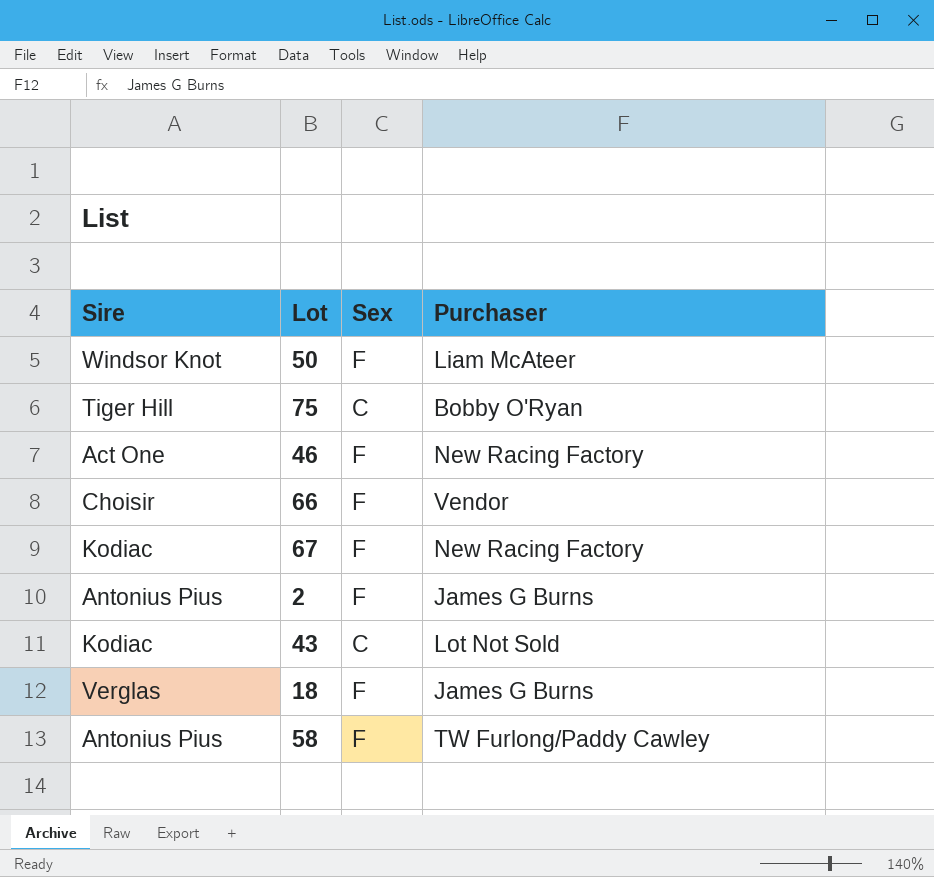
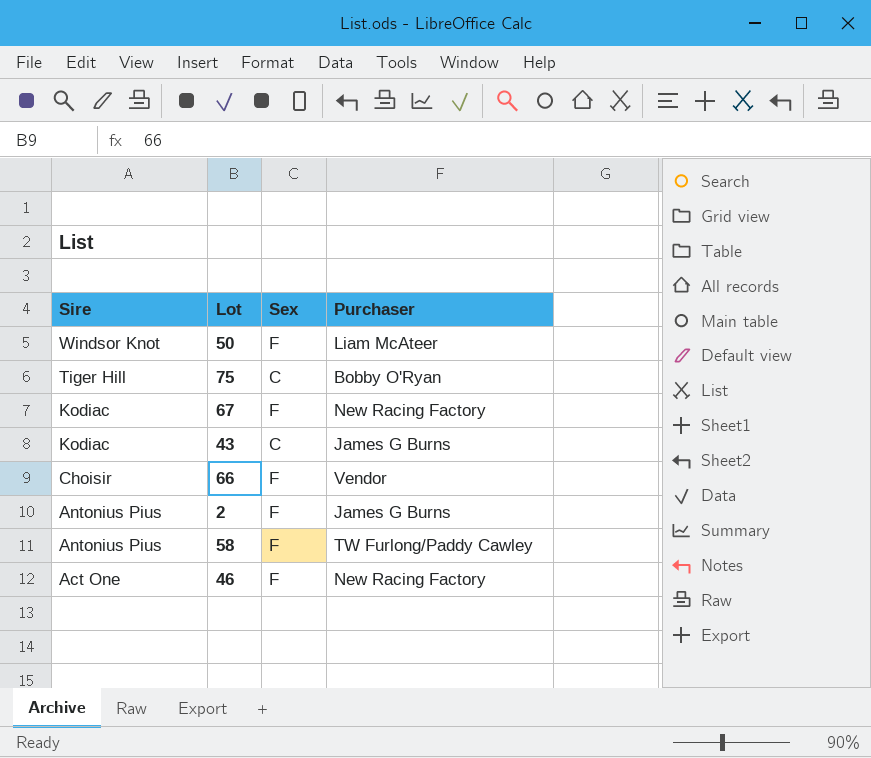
row order: none -> Sire descending
row 18: Verglas | F | James G Burns -> none
43 | Purchaser: Lot Not Sold -> James G Burns

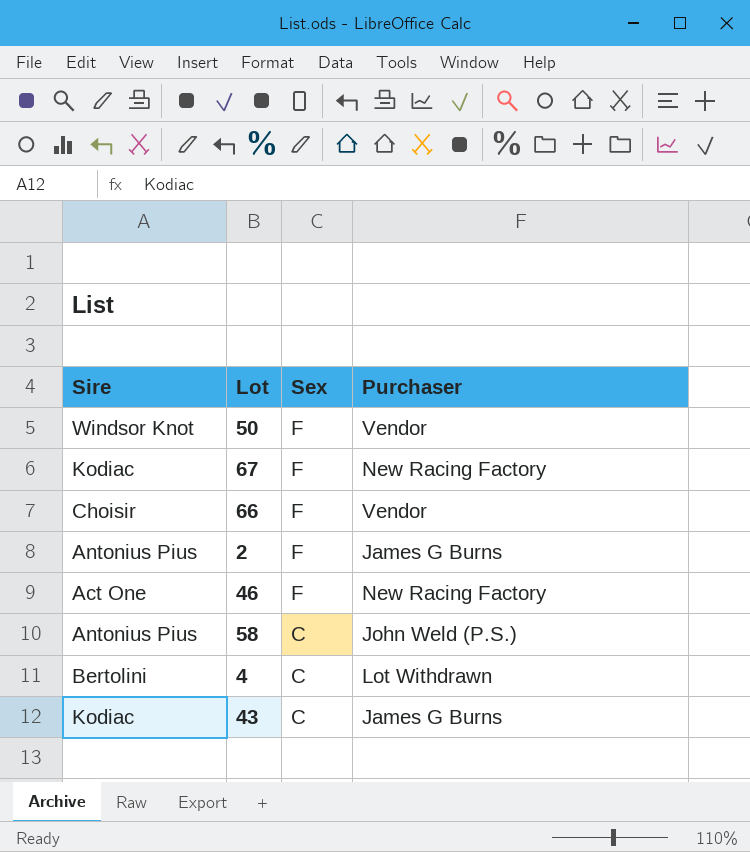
row order: Sire descending -> Sex descending
row 75: Tiger Hill | C | Bobby O'Ryan -> none
50 | Purchaser: Liam McAteer -> Vendor
58 | Sex: F -> C
58 | Purchaser: TW Furlong/Paddy Cawley -> John Weld (P.S.)
row 4: none -> Bertolini | C | Lot Withdrawn

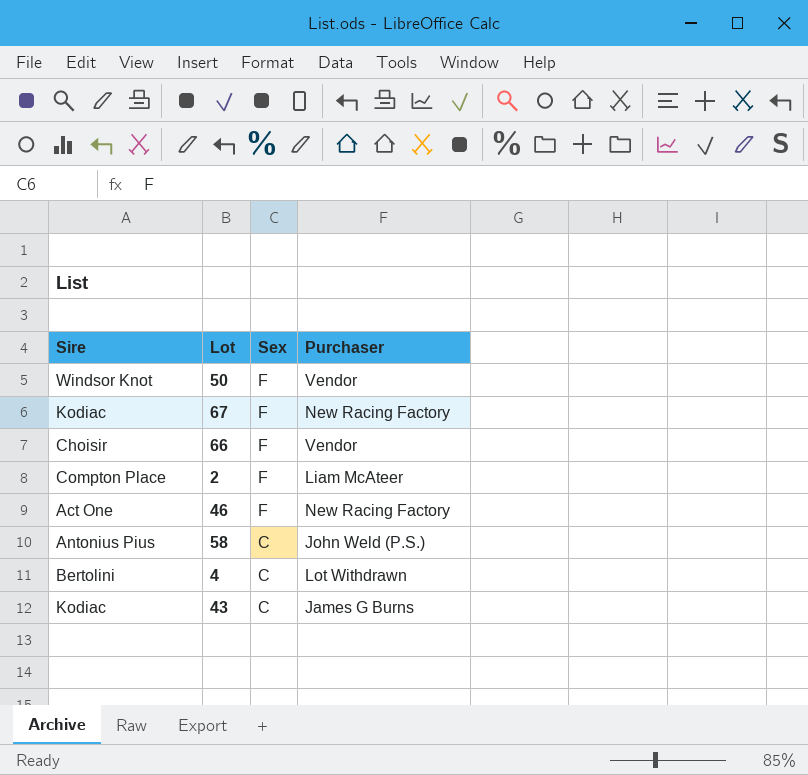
2 | Sire: Antonius Pius -> Compton Place
2 | Purchaser: James G Burns -> Liam McAteer

